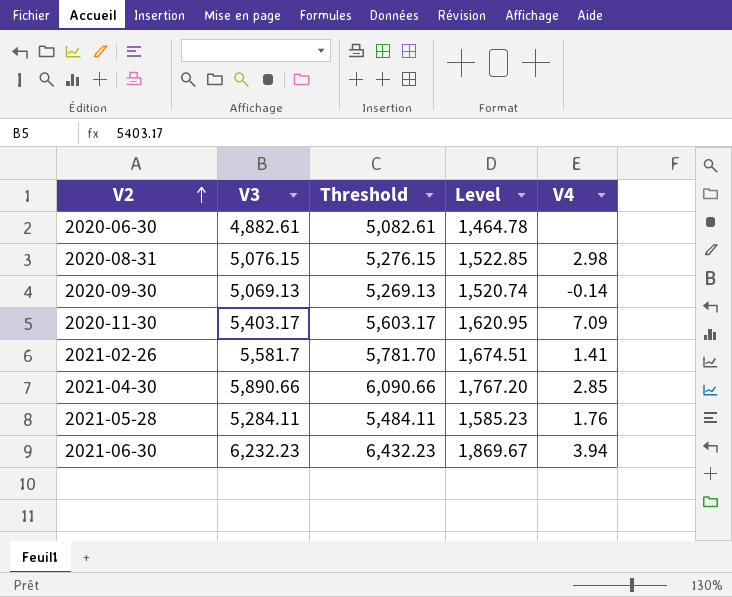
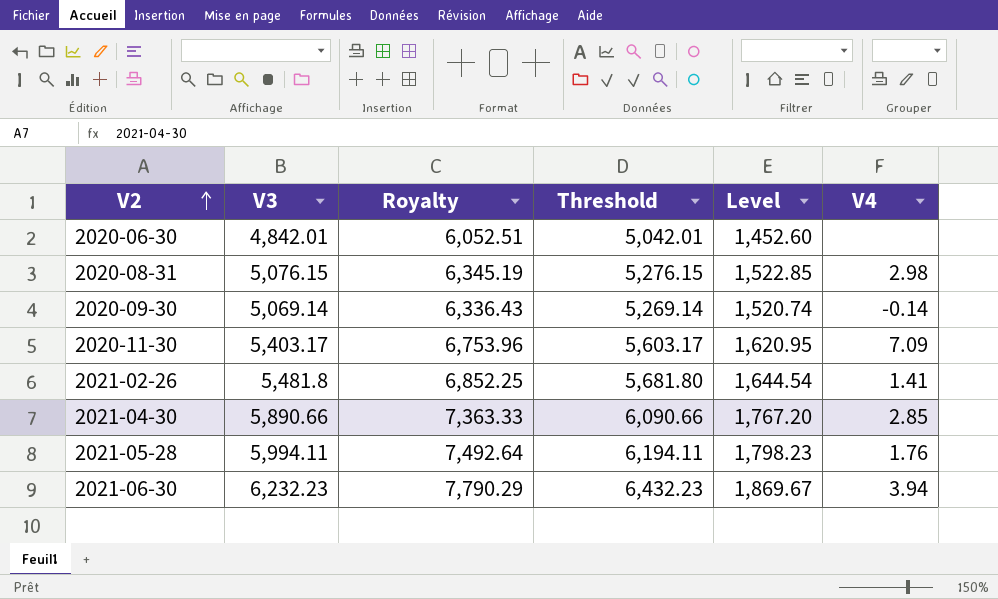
column Royalty | formula: none -> [V3] * 1.25
2020-06-30 | V3: 4,882.61 -> 4,842.01
2020-06-30 | Threshold: 5,082.61 -> 5,042.01
2020-06-30 | Level: 1,464.78 -> 1,452.60
2020-09-30 | V3: 5,069.13 -> 5,069.14
2020-09-30 | Threshold: 5,269.13 -> 5,269.14
2021-02-26 | V3: 5,581.7 -> 5,481.8
2021-02-26 | Threshold: 5,781.70 -> 5,681.80
2021-02-26 | Level: 1,674.51 -> 1,644.54
2021-05-28 | V3: 5,284.11 -> 5,994.11
2021-05-28 | Threshold: 5,484.11 -> 6,194.11
2021-05-28 | Level: 1,585.23 -> 1,798.23

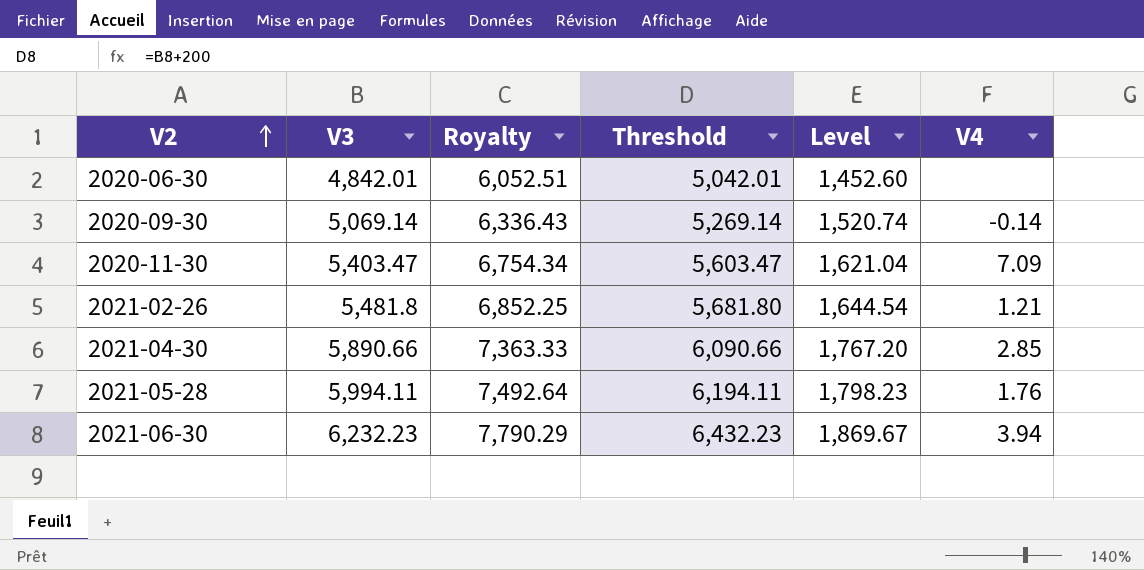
row 2020-08-31: 5,076.15 | 6,345.19 | 5,276.15 | 1,522.85 | 2.98 -> none
2020-11-30 | V3: 5,403.17 -> 5,403.47
2020-11-30 | Royalty: 6,753.96 -> 6,754.34
2020-11-30 | Threshold: 5,603.17 -> 5,603.47
2020-11-30 | Level: 1,620.95 -> 1,621.04
2021-02-26 | V4: 1.41 -> 1.21

